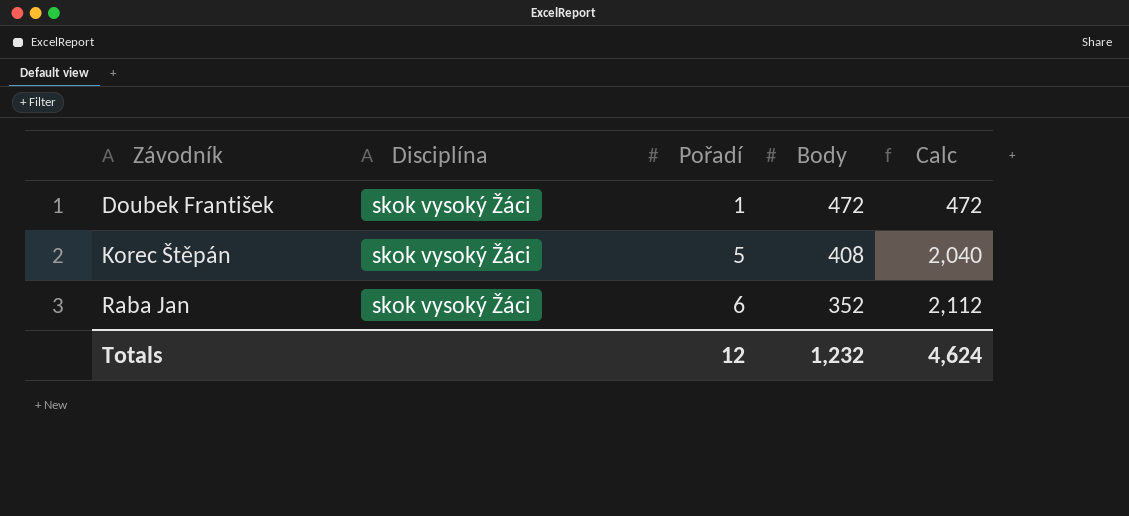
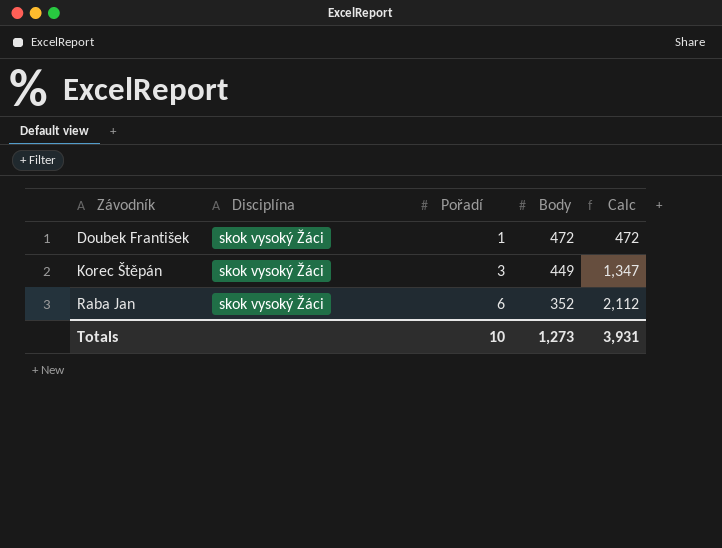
Korec Štěpán | Pořadí: 5 -> 3
Korec Štěpán | Body: 408 -> 449
Korec Štěpán | Calc: 2,040 -> 1,347
Totals | Pořadí: 12 -> 10
Totals | Body: 1,232 -> 1,273
Totals | Calc: 4,624 -> 3,931

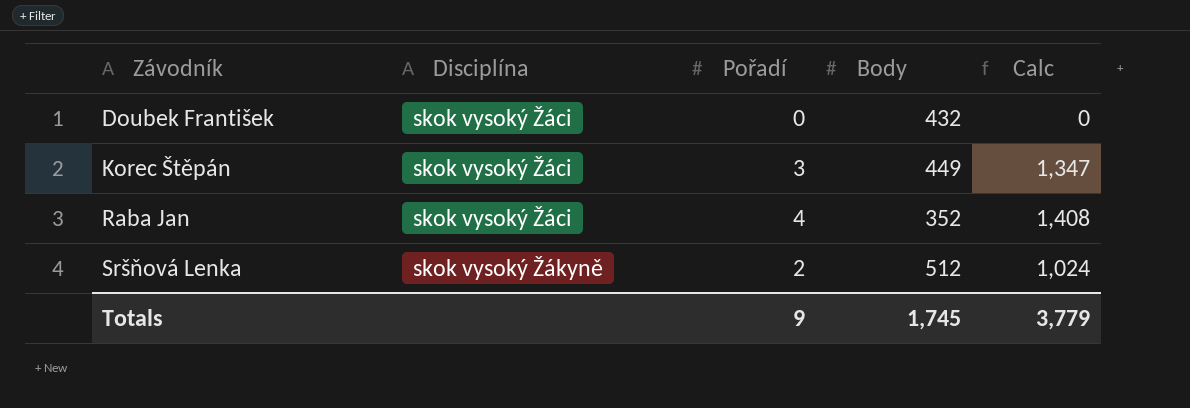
Doubek František | Pořadí: 1 -> 0
Doubek František | Body: 472 -> 432
Doubek František | Calc: 472 -> 0
Raba Jan | Pořadí: 6 -> 4
Raba Jan | Calc: 2,112 -> 1,408
row Sršňová Lenka: none -> skok vysoký Žákyně | 2 | 512 | 1,024
Totals | Pořadí: 10 -> 9
Totals | Body: 1,273 -> 1,745
Totals | Calc: 3,931 -> 3,779

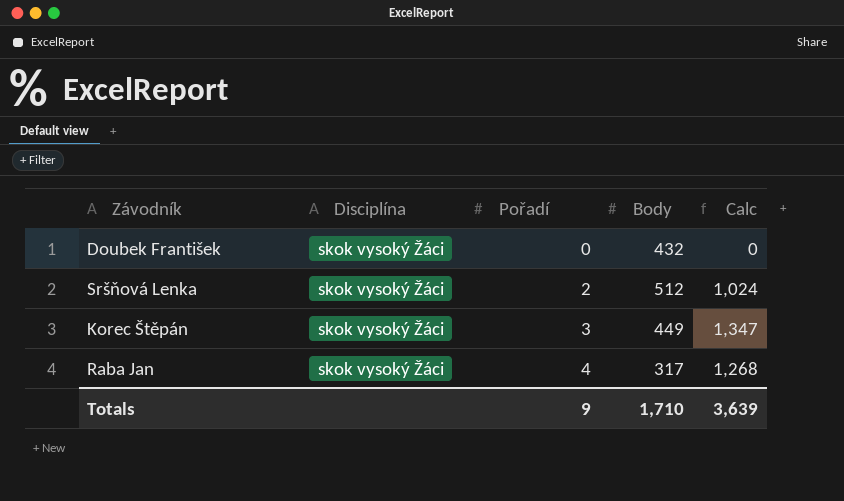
row order: Závodník ascending -> Pořadí ascending
Sršňová Lenka | Disciplína: skok vysoký Žákyně -> skok vysoký Žáci
Raba Jan | Body: 352 -> 317
Raba Jan | Calc: 1,408 -> 1,268
Totals | Body: 1,745 -> 1,710
Totals | Calc: 3,779 -> 3,639

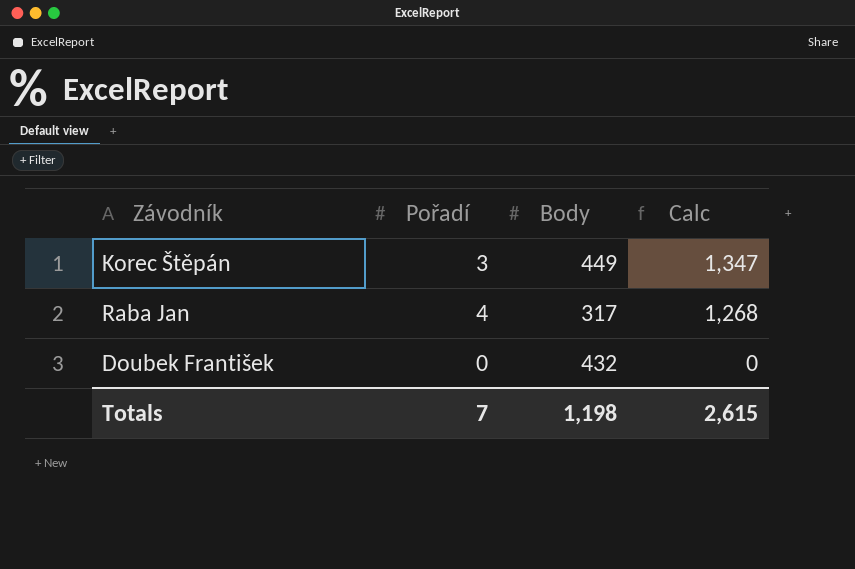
row order: Pořadí ascending -> Calc descending
column Disciplína | position: 2 -> none
row Sršňová Lenka: skok vysoký Žáci | 2 | 512 | 1,024 -> none
Totals | Pořadí: 9 -> 7
Totals | Body: 1,710 -> 1,198
Totals | Calc: 3,639 -> 2,615

